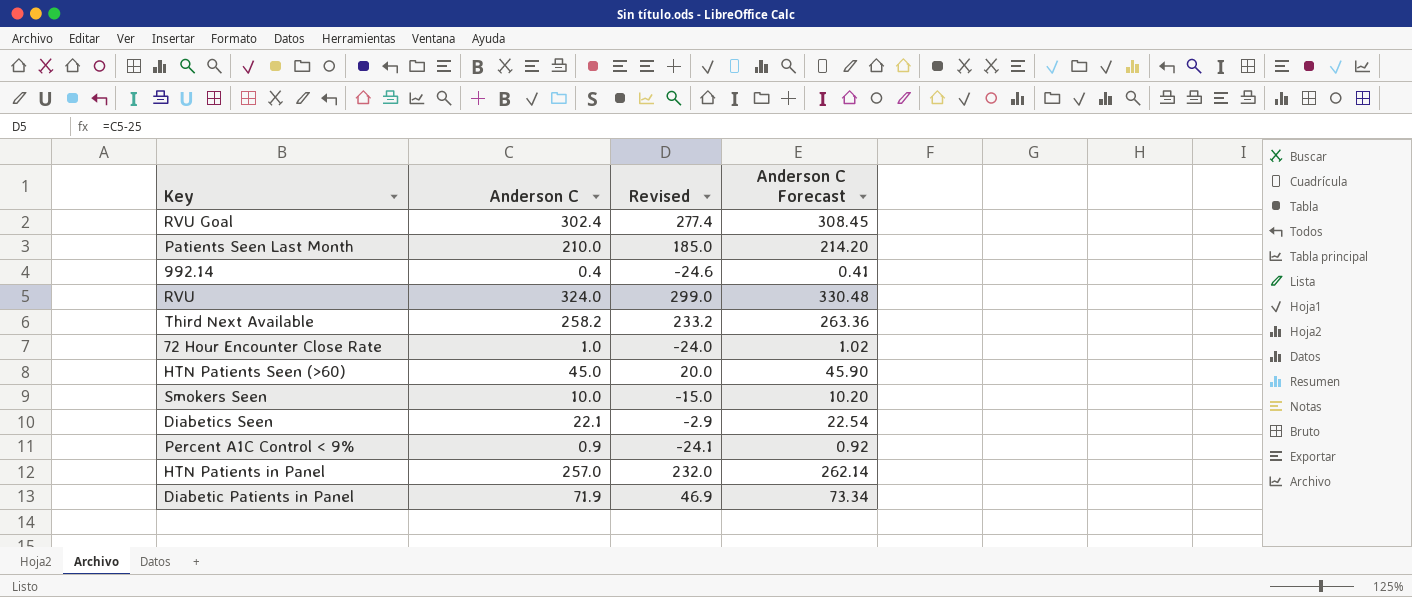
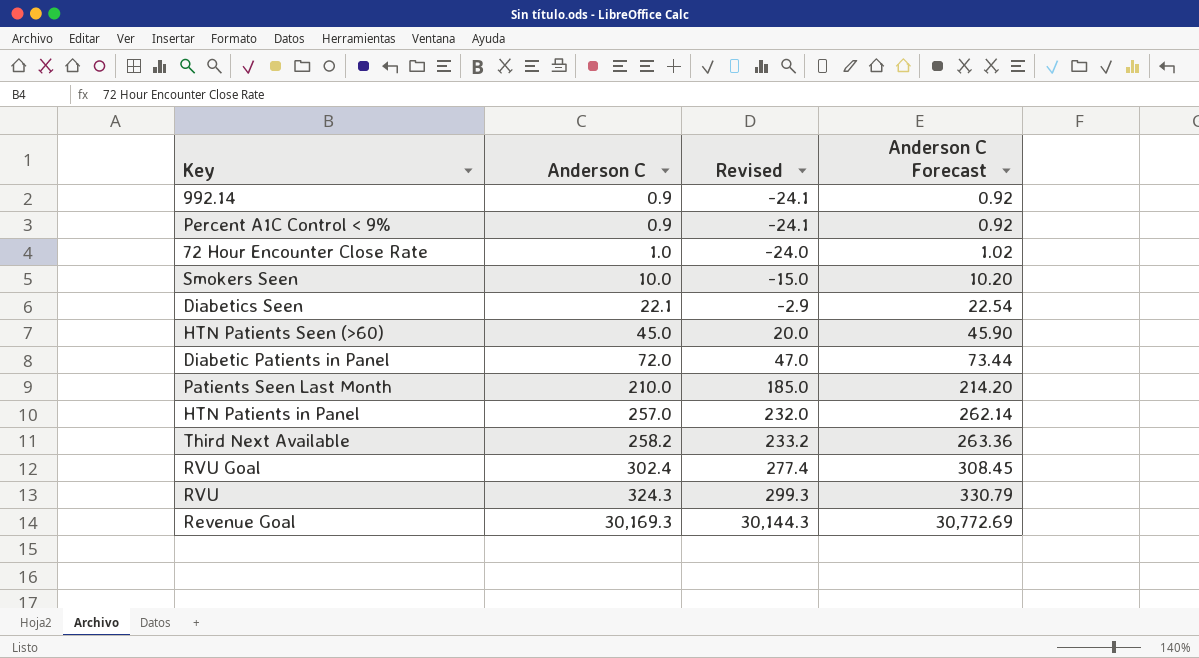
row order: none -> Anderson C ascending
992.14 | Anderson C: 0.4 -> 0.9
992.14 | Revised: -24.6 -> -24.1
992.14 | Anderson C Forecast: 0.41 -> 0.92
Diabetic Patients in Panel | Anderson C: 71.9 -> 72.0
Diabetic Patients in Panel | Revised: 46.9 -> 47.0
Diabetic Patients in Panel | Anderson C Forecast: 73.34 -> 73.44
RVU | Anderson C: 324.0 -> 324.3
RVU | Revised: 299.0 -> 299.3
RVU | Anderson C Forecast: 330.48 -> 330.79
row Revenue Goal: none -> 30,169.3 | 30,144.3 | 30,772.69

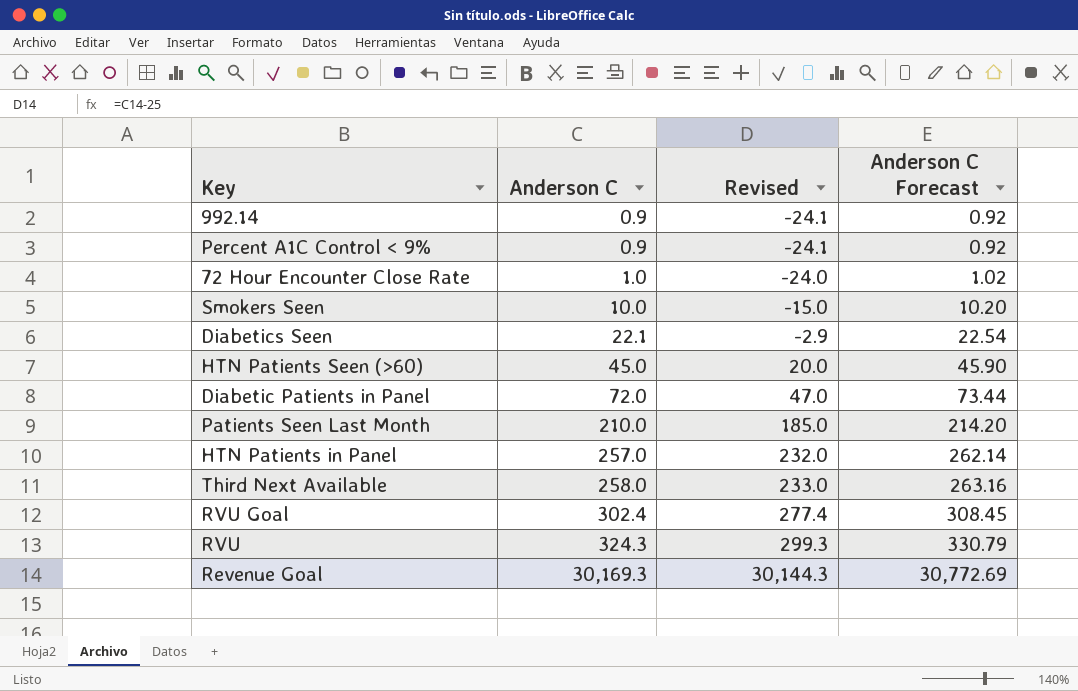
Third Next Available | Anderson C: 258.2 -> 258.0
Third Next Available | Revised: 233.2 -> 233.0
Third Next Available | Anderson C Forecast: 263.36 -> 263.16

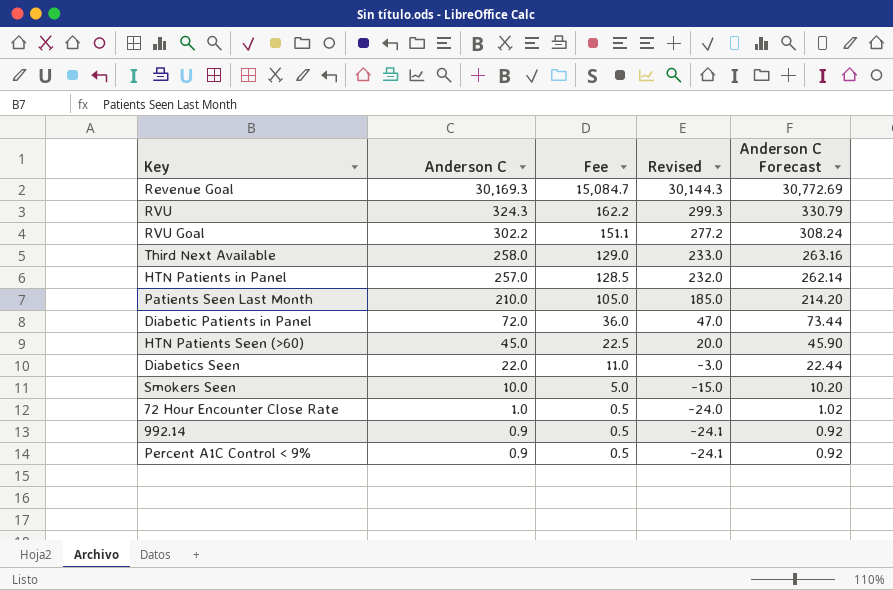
row order: Anderson C ascending -> Anderson C descending
column Fee | formula: none -> [Anderson C] * 0.5
RVU Goal | Anderson C: 302.4 -> 302.2
RVU Goal | Revised: 277.4 -> 277.2
RVU Goal | Anderson C Forecast: 308.45 -> 308.24
Diabetics Seen | Anderson C: 22.1 -> 22.0
Diabetics Seen | Revised: -2.9 -> -3.0
Diabetics Seen | Anderson C Forecast: 22.54 -> 22.44

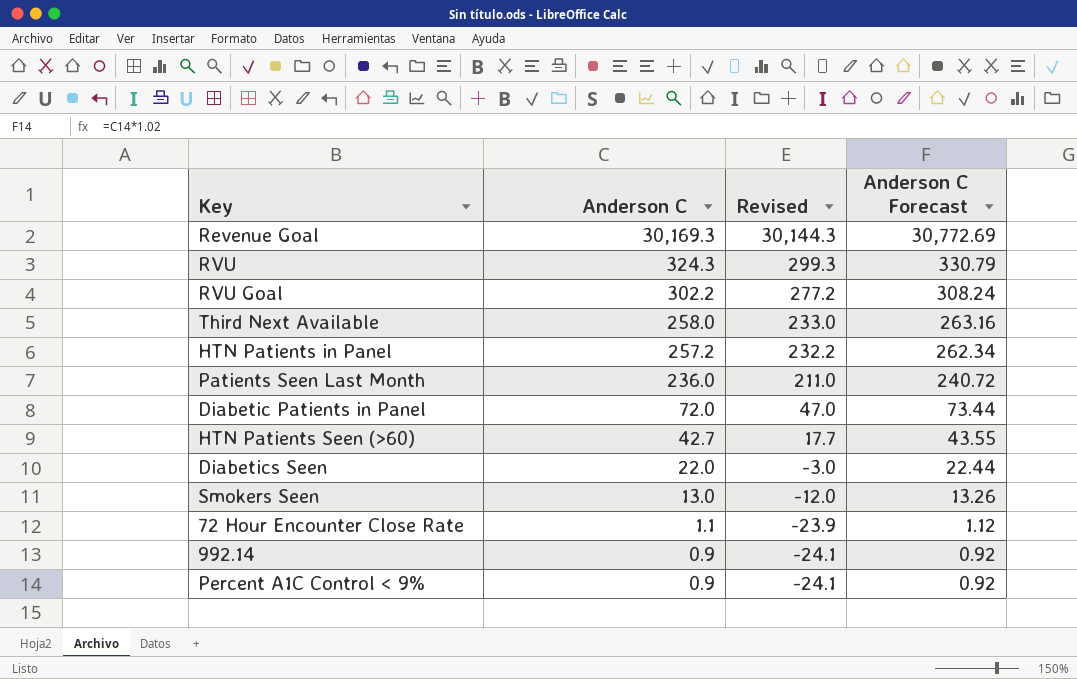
column Fee | formula: [Anderson C] * 0.5 -> none
HTN Patients in Panel | Anderson C: 257.0 -> 257.2
HTN Patients in Panel | Revised: 232.0 -> 232.2
HTN Patients in Panel | Anderson C Forecast: 262.14 -> 262.34
Patients Seen Last Month | Anderson C: 210.0 -> 236.0
Patients Seen Last Month | Revised: 185.0 -> 211.0
Patients Seen Last Month | Anderson C Forecast: 214.20 -> 240.72
HTN Patients Seen (>60) | Anderson C: 45.0 -> 42.7
HTN Patients Seen (>60) | Revised: 20.0 -> 17.7
HTN Patients Seen (>60) | Anderson C Forecast: 45.90 -> 43.55
Smokers Seen | Anderson C: 10.0 -> 13.0
Smokers Seen | Revised: -15.0 -> -12.0
Smokers Seen | Anderson C Forecast: 10.20 -> 13.26
72 Hour Encounter Close Rate | Anderson C: 1.0 -> 1.1
72 Hour Encounter Close Rate | Revised: -24.0 -> -23.9
72 Hour Encounter Close Rate | Anderson C Forecast: 1.02 -> 1.12

